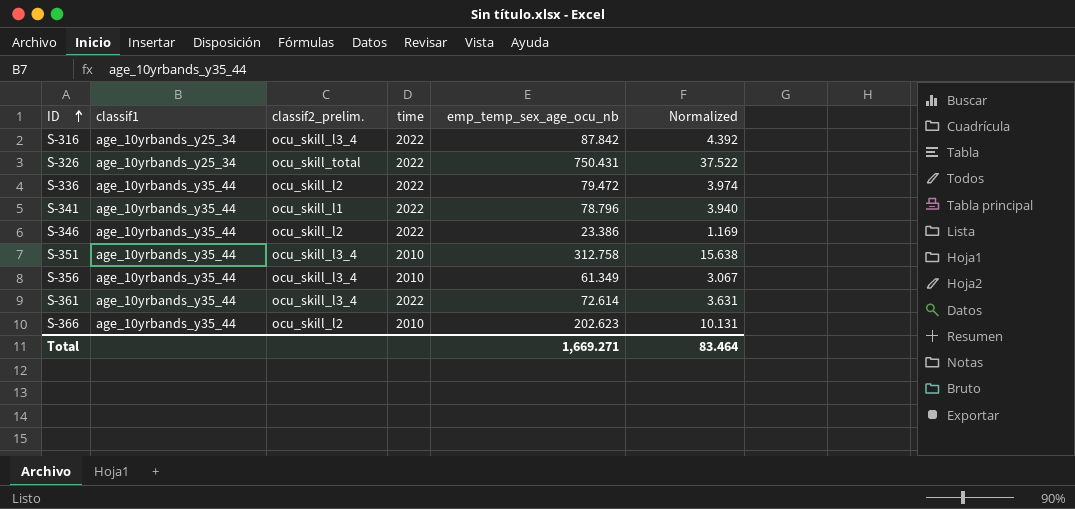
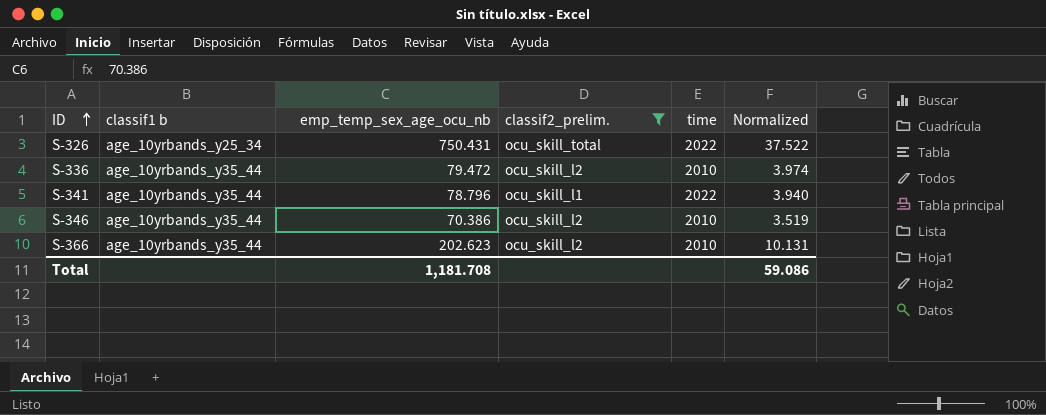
filter: none -> classif2_prelim. != ocu_skill_l3_4
column name: classif1 -> classif1 b
column emp_temp_sex_age_ocu_nb | position: 5 -> 3
S-336 | time: 2022 -> 2010
S-346 | emp_temp_sex_age_ocu_nb: 23.386 -> 70.386
S-346 | time: 2022 -> 2010
S-346 | Normalized: 1.169 -> 3.519
Total | emp_temp_sex_age_ocu_nb: 1,669.271 -> 1,181.708
Total | Normalized: 83.464 -> 59.086

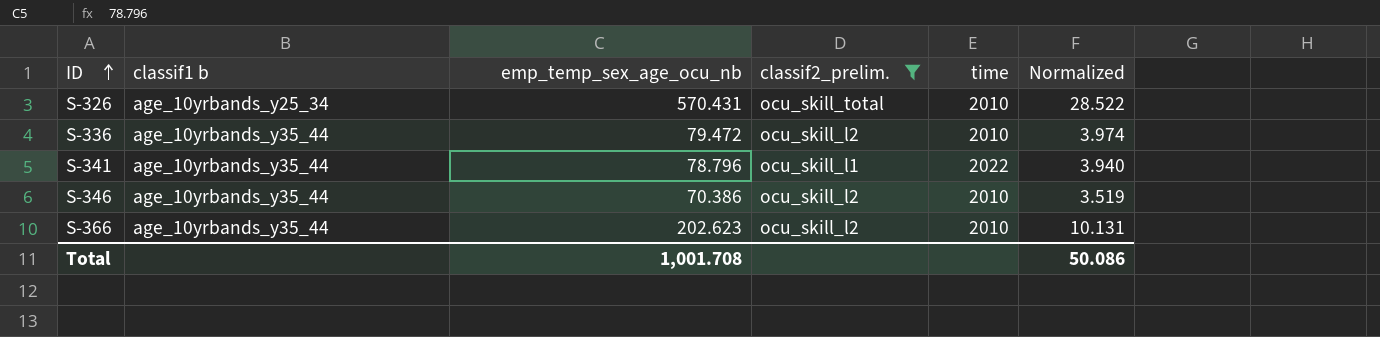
S-326 | emp_temp_sex_age_ocu_nb: 750.431 -> 570.431
S-326 | time: 2022 -> 2010
S-326 | Normalized: 37.522 -> 28.522
Total | emp_temp_sex_age_ocu_nb: 1,181.708 -> 1,001.708
Total | Normalized: 59.086 -> 50.086

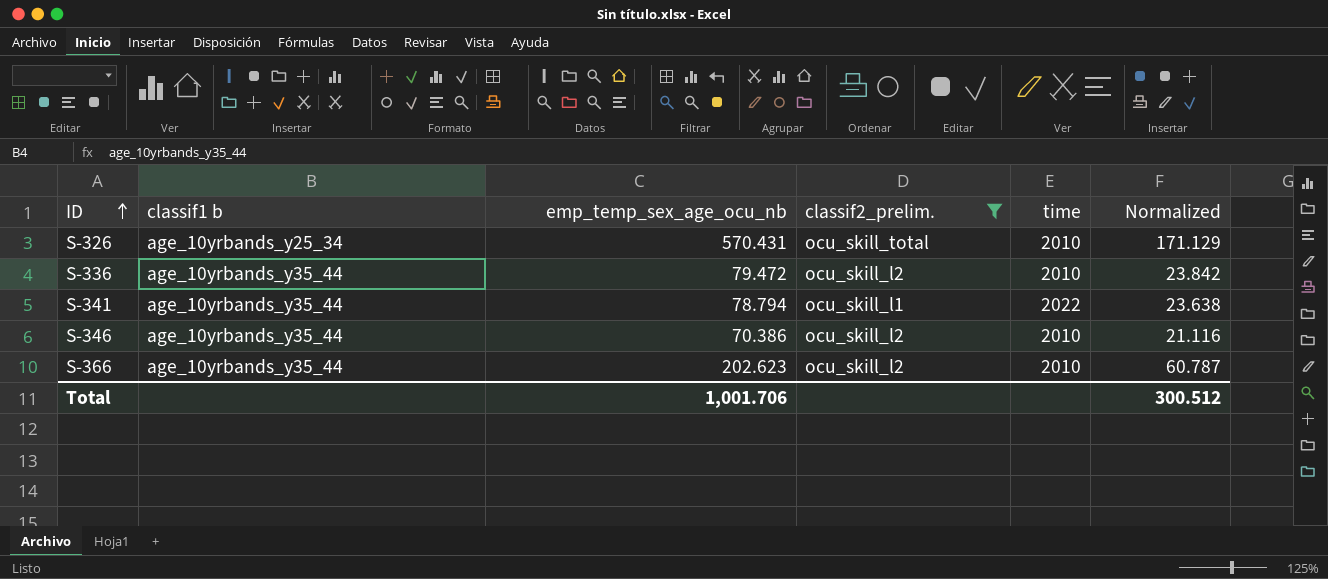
column Normalized | formula: [emp_temp_sex_age_ocu_nb] * 0.05 -> [emp_temp_sex_age_ocu_nb] * 0.3
S-341 | emp_temp_sex_age_ocu_nb: 78.796 -> 78.794
Total | emp_temp_sex_age_ocu_nb: 1,001.708 -> 1,001.706
Total | Normalized: 50.086 -> 300.512

